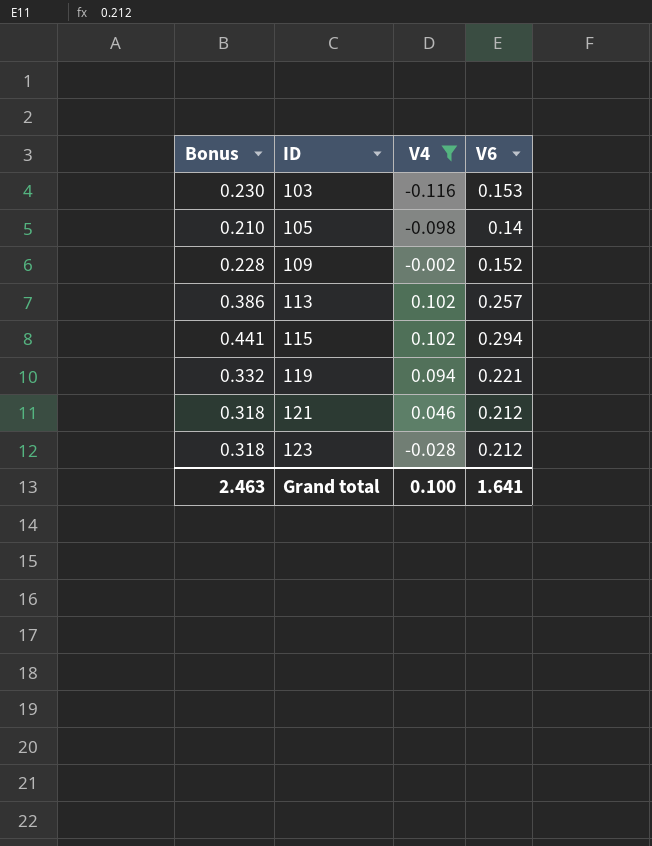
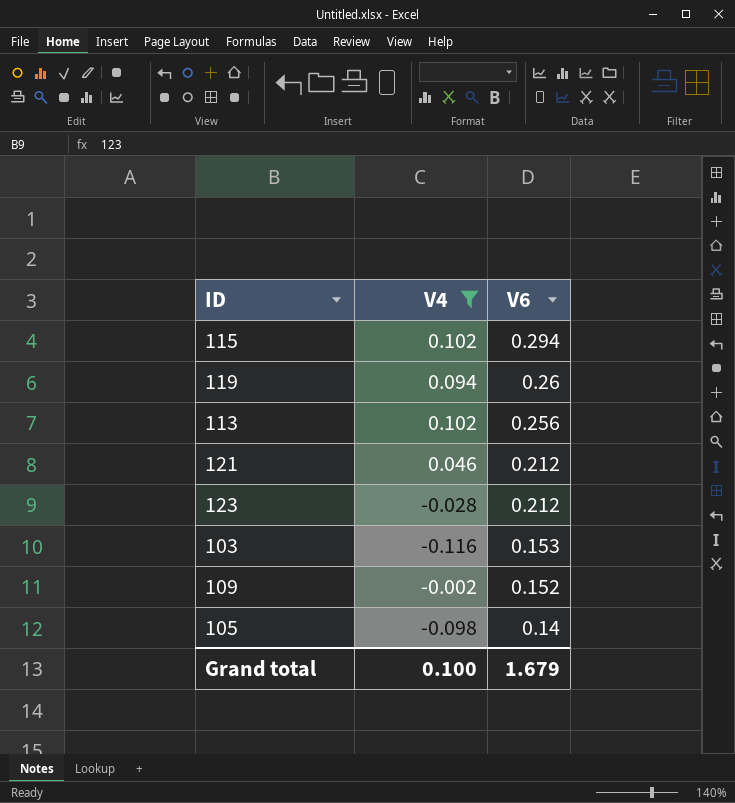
row order: ID ascending -> V6 descending
column Bonus | formula: [V6] * 1.5 -> none
119 | V6: 0.221 -> 0.26
113 | V6: 0.257 -> 0.256
Grand total | V6: 1.641 -> 1.679

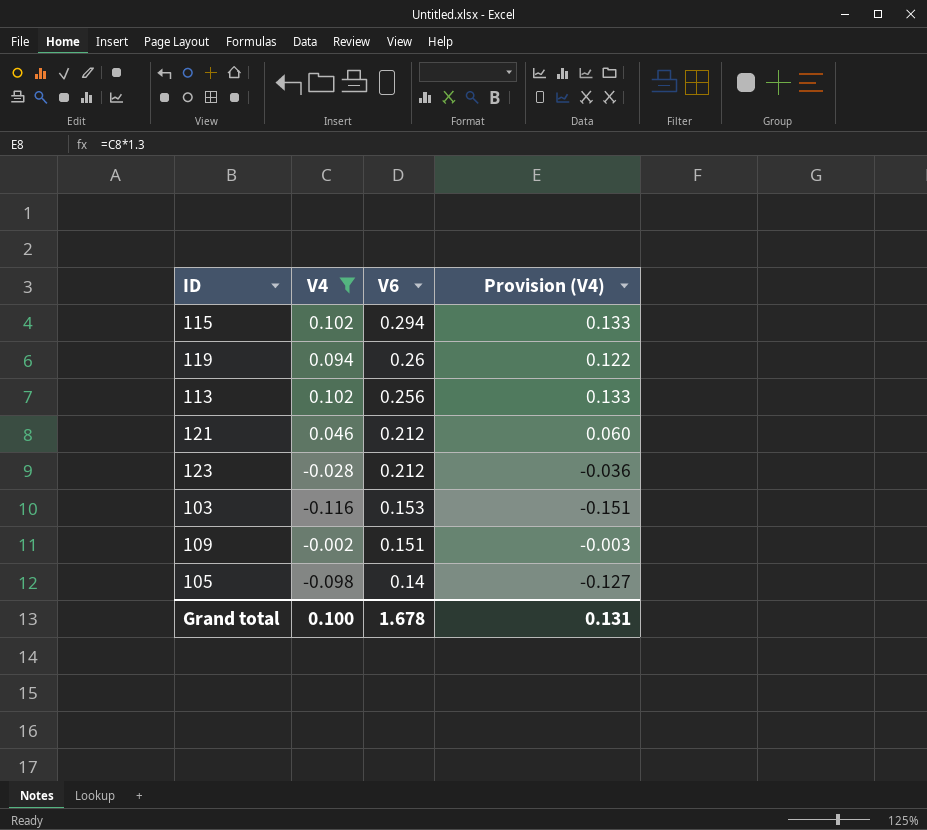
column Provision (V4) | formula: none -> [V4] * 1.3
109 | V6: 0.152 -> 0.151
Grand total | V6: 1.679 -> 1.678

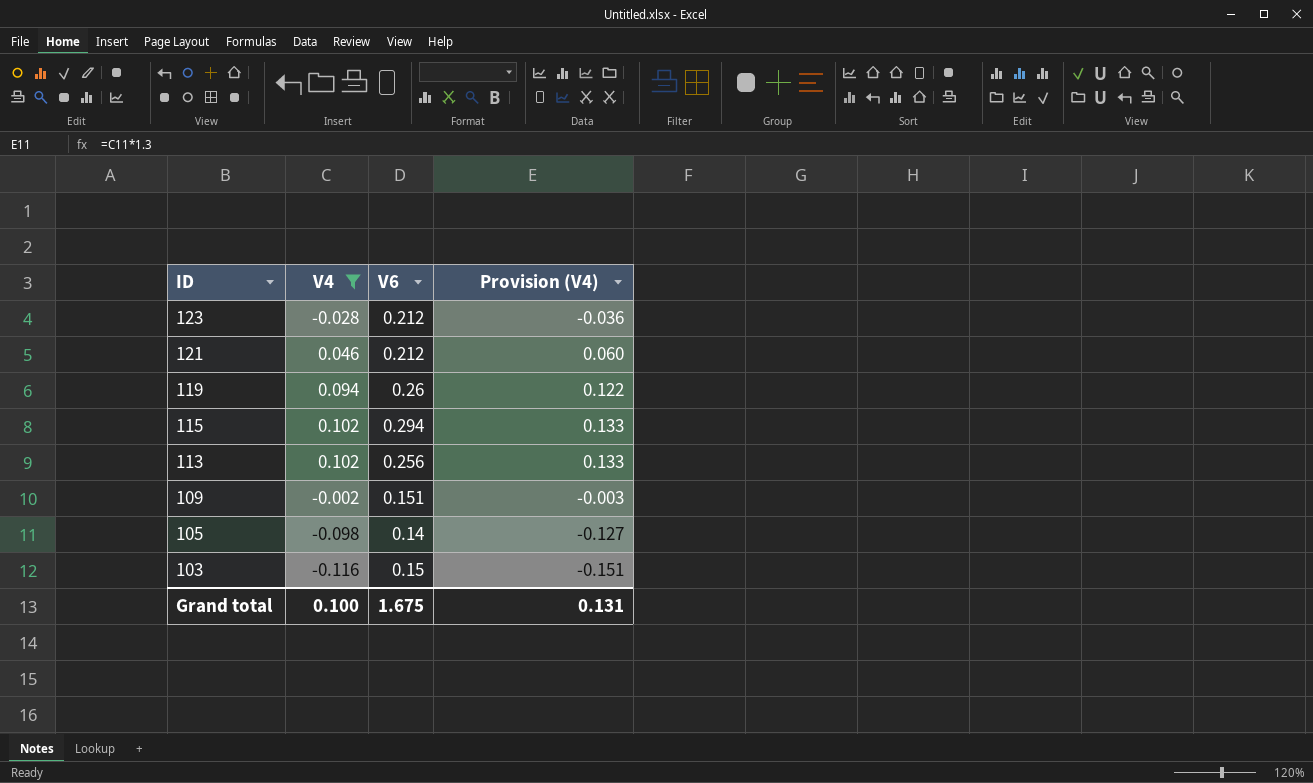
row order: V6 descending -> ID descending
103 | V6: 0.153 -> 0.15
Grand total | V6: 1.678 -> 1.675

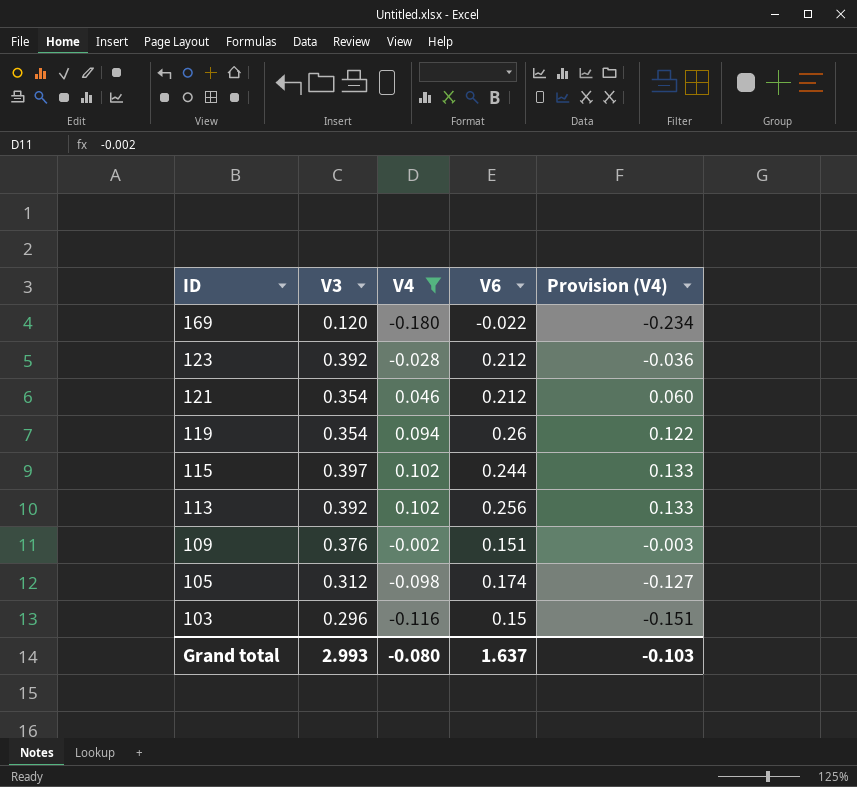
column V3 | position: none -> 2
row 169: none -> 0.120 | -0.180 | -0.022 | -0.234
115 | V6: 0.294 -> 0.244
105 | V6: 0.14 -> 0.174
Grand total | V4: 0.100 -> -0.080
Grand total | V6: 1.675 -> 1.637
Grand total | Provision (V4): 0.131 -> -0.103

